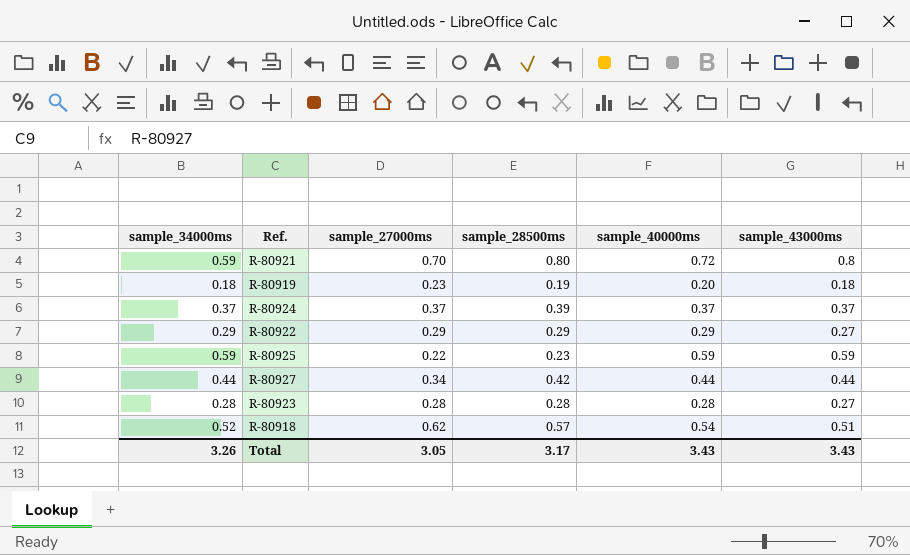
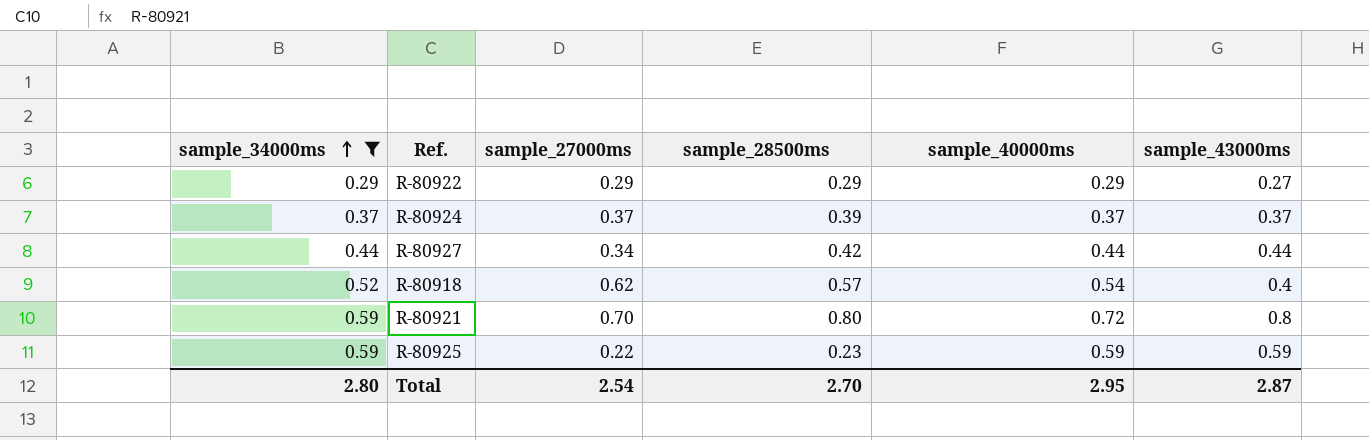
filter: none -> sample_34000ms >= 0.29
row order: none -> sample_34000ms ascending
R-80918 | sample_43000ms: 0.51 -> 0.4
Total | sample_34000ms: 3.26 -> 2.80
Total | sample_27000ms: 3.05 -> 2.54
Total | sample_28500ms: 3.17 -> 2.70
Total | sample_40000ms: 3.43 -> 2.95
Total | sample_43000ms: 3.43 -> 2.87

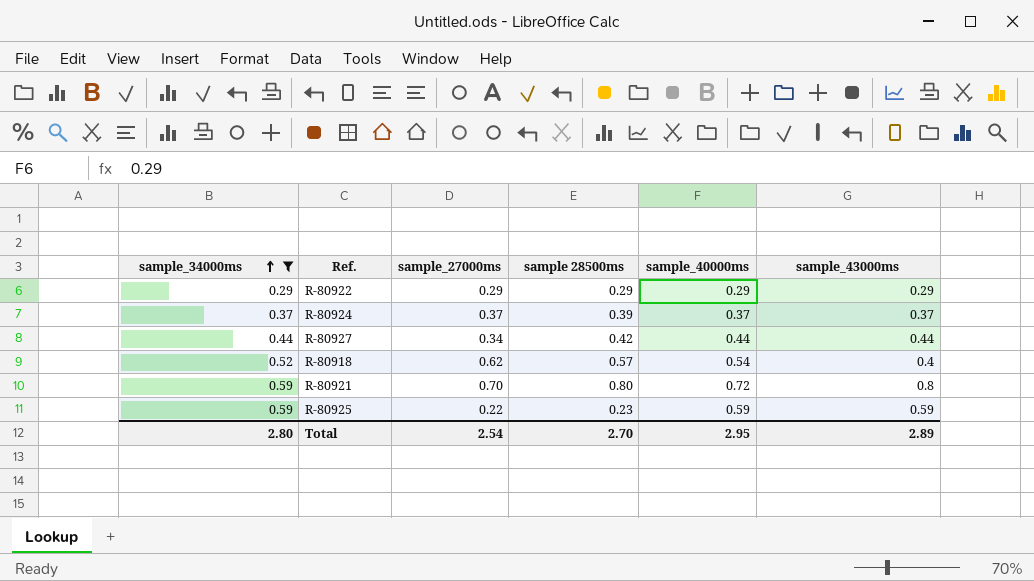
column name: sample_28500ms -> sample 28500ms
R-80922 | sample_43000ms: 0.27 -> 0.29
Total | sample_43000ms: 2.87 -> 2.89

